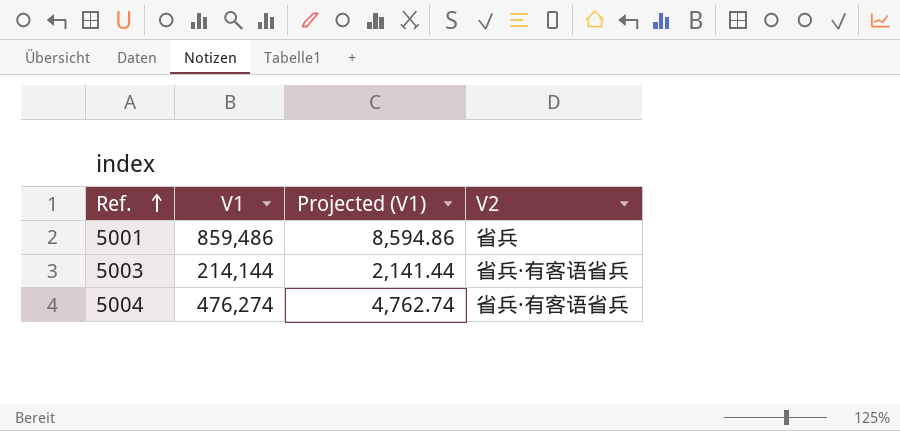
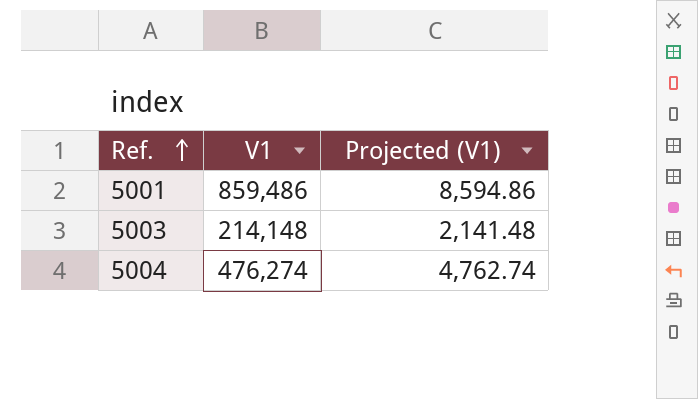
column V2 | position: 4 -> none
5003 | V1: 214,144 -> 214,148
5003 | Projected (V1): 2,141.44 -> 2,141.48

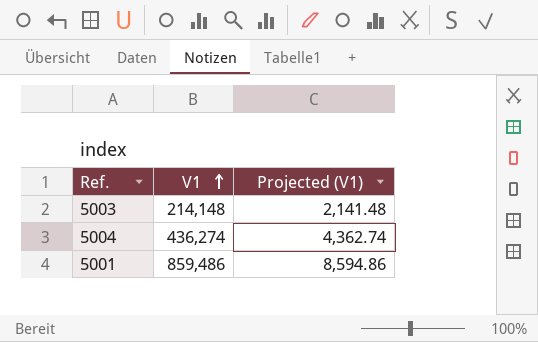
row order: Ref. ascending -> V1 ascending
5004 | V1: 476,274 -> 436,274
5004 | Projected (V1): 4,762.74 -> 4,362.74

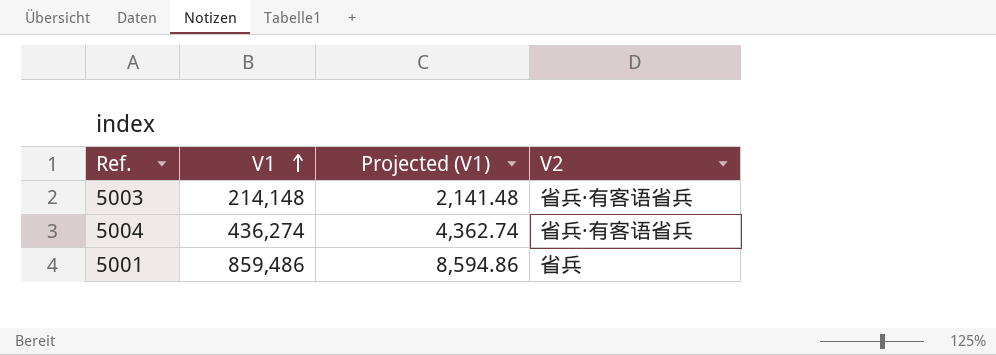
column V2 | position: none -> 4

